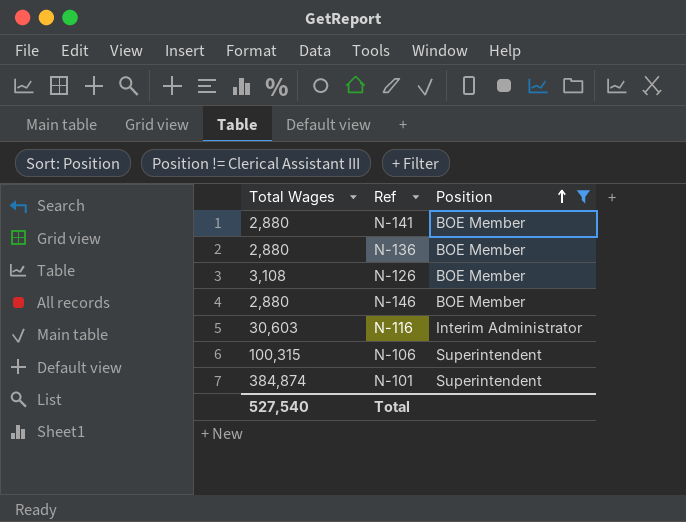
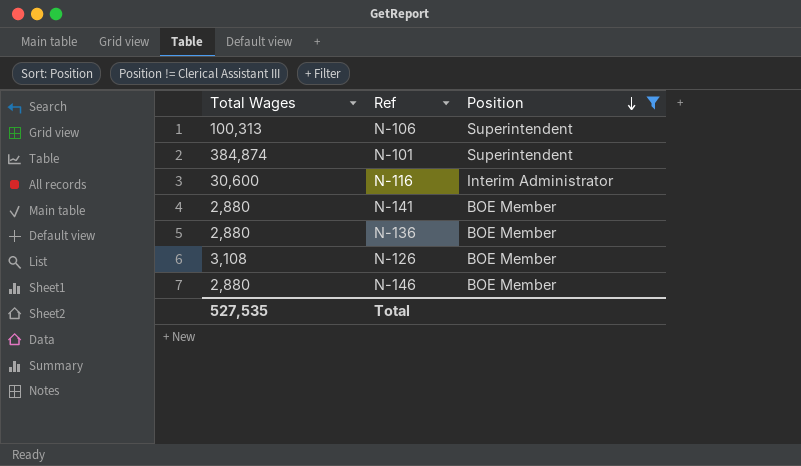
row order: Position ascending -> Position descending
N-106 | Total Wages: 100,315 -> 100,313
N-116 | Total Wages: 30,603 -> 30,600
Total | Total Wages: 527,540 -> 527,535

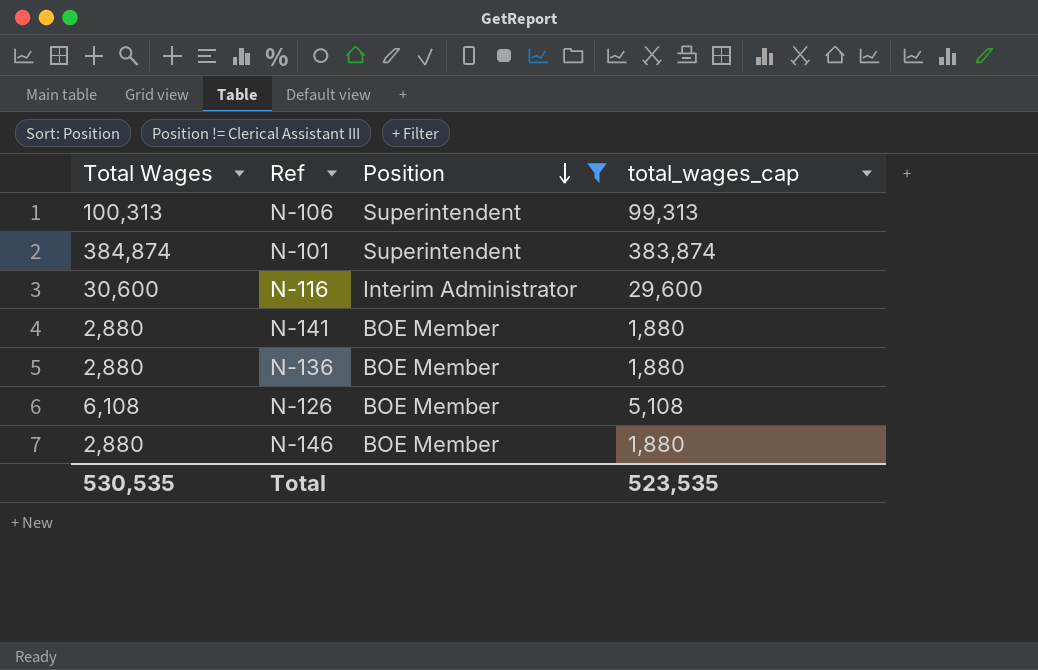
column total_wages_cap | formula: none -> [Total Wages] - 1000
N-126 | Total Wages: 3,108 -> 6,108
Total | Total Wages: 527,535 -> 530,535

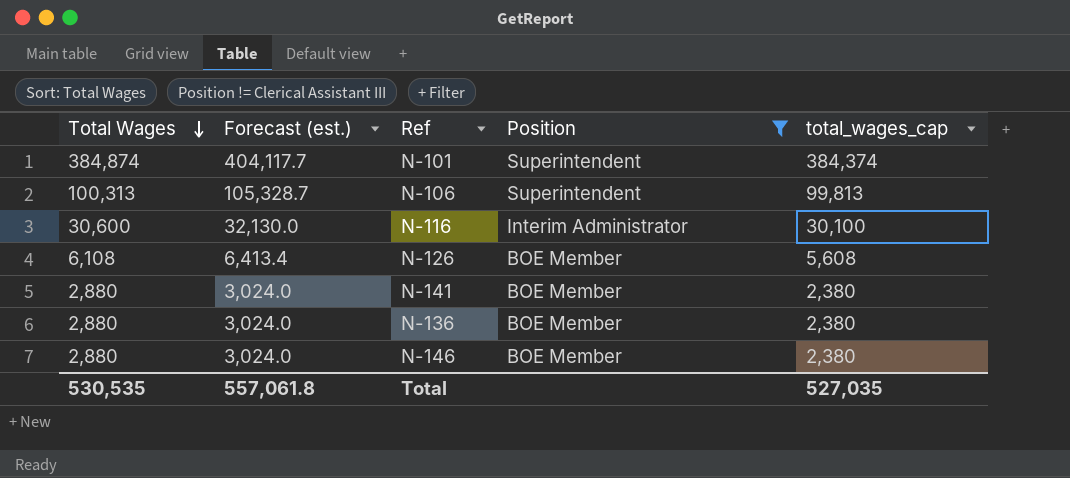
row order: Position descending -> Total Wages descending
column Forecast (est.) | formula: none -> [Total Wages] * 1.05
column total_wages_cap | formula: [Total Wages] - 1000 -> [Total Wages] - 500
Total | total_wages_cap: 523,535 -> 527,035

